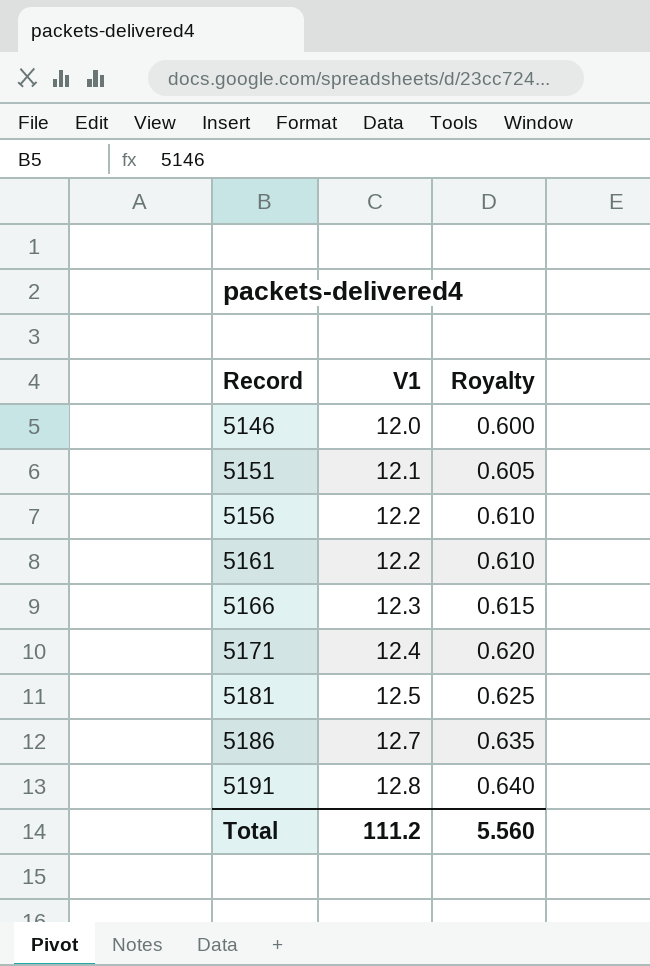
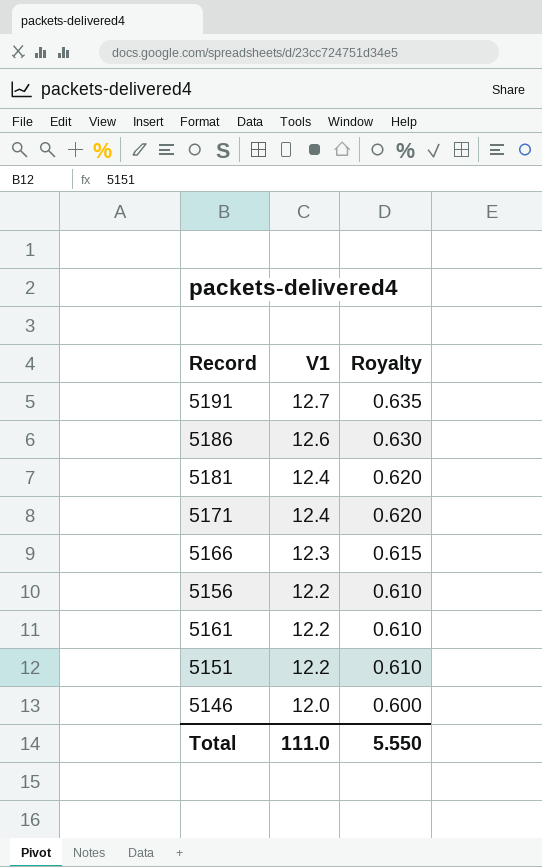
row order: Record ascending -> V1 descending
5191 | V1: 12.8 -> 12.7
5191 | Royalty: 0.640 -> 0.635
5186 | V1: 12.7 -> 12.6
5186 | Royalty: 0.635 -> 0.630
5181 | V1: 12.5 -> 12.4
5181 | Royalty: 0.625 -> 0.620
5151 | V1: 12.1 -> 12.2
5151 | Royalty: 0.605 -> 0.610
Total | V1: 111.2 -> 111.0
Total | Royalty: 5.560 -> 5.550

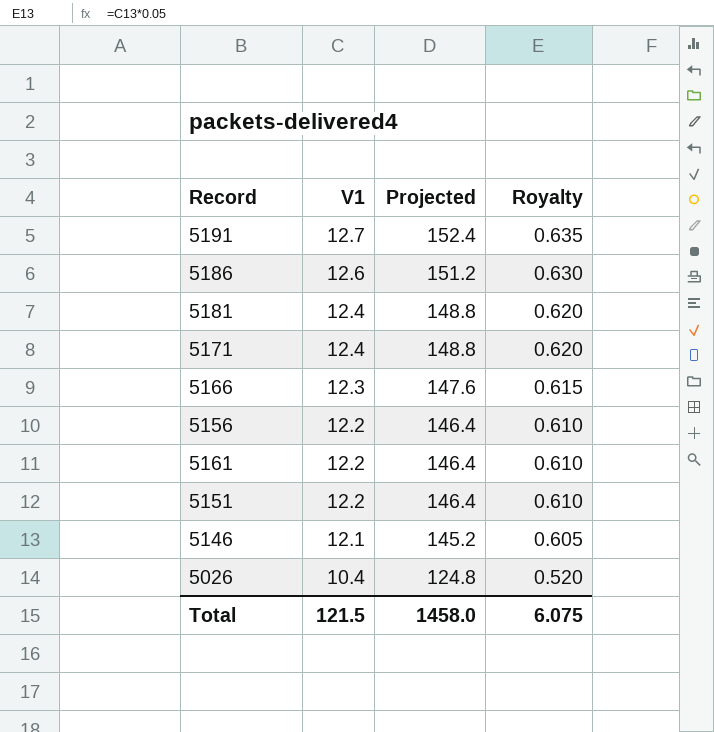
column Projected | formula: none -> [V1] * 12
5146 | V1: 12.0 -> 12.1
5146 | Royalty: 0.600 -> 0.605
row 5026: none -> 10.4 | 124.8 | 0.520
Total | V1: 111.0 -> 121.5
Total | Royalty: 5.550 -> 6.075

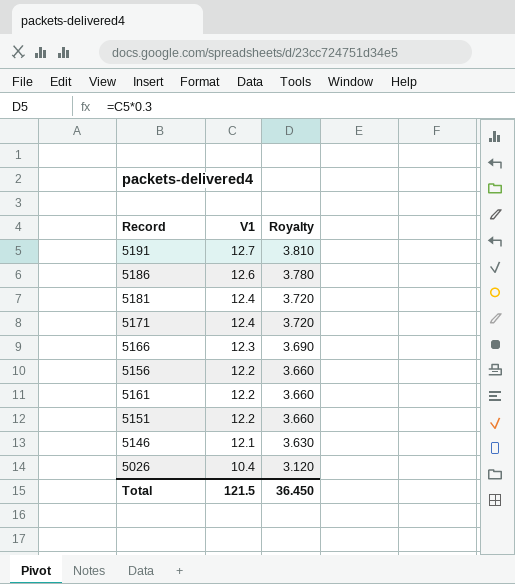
column Projected | formula: [V1] * 12 -> none
column Royalty | formula: [V1] * 0.05 -> [V1] * 0.3
Total | Royalty: 6.075 -> 36.450

